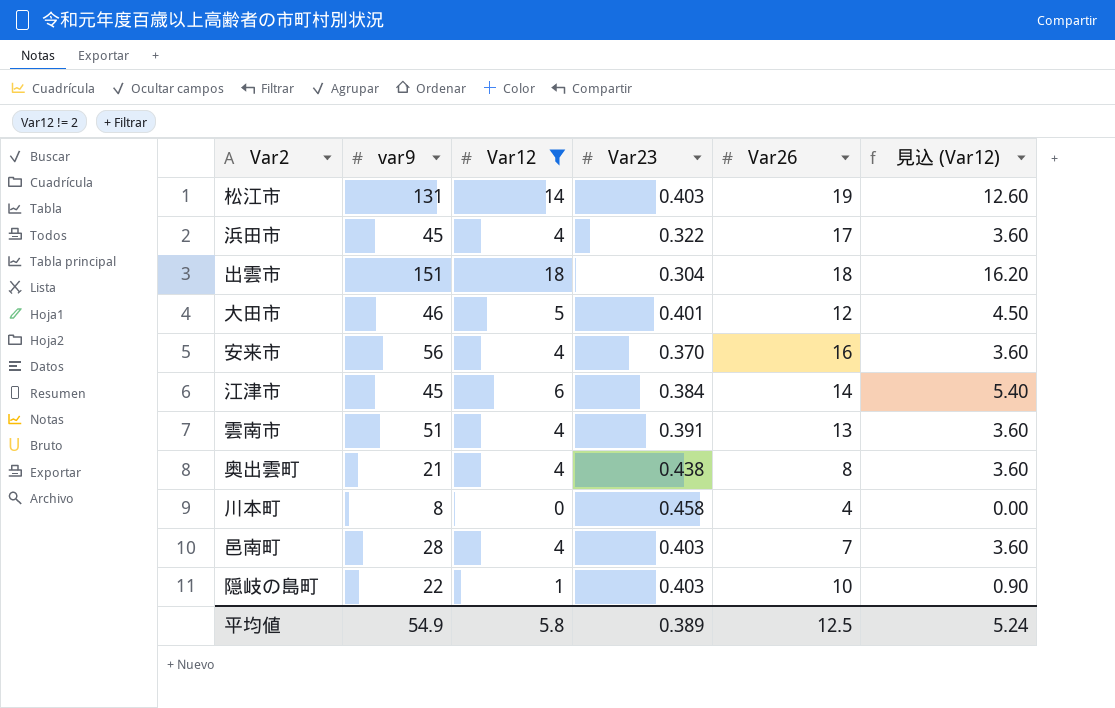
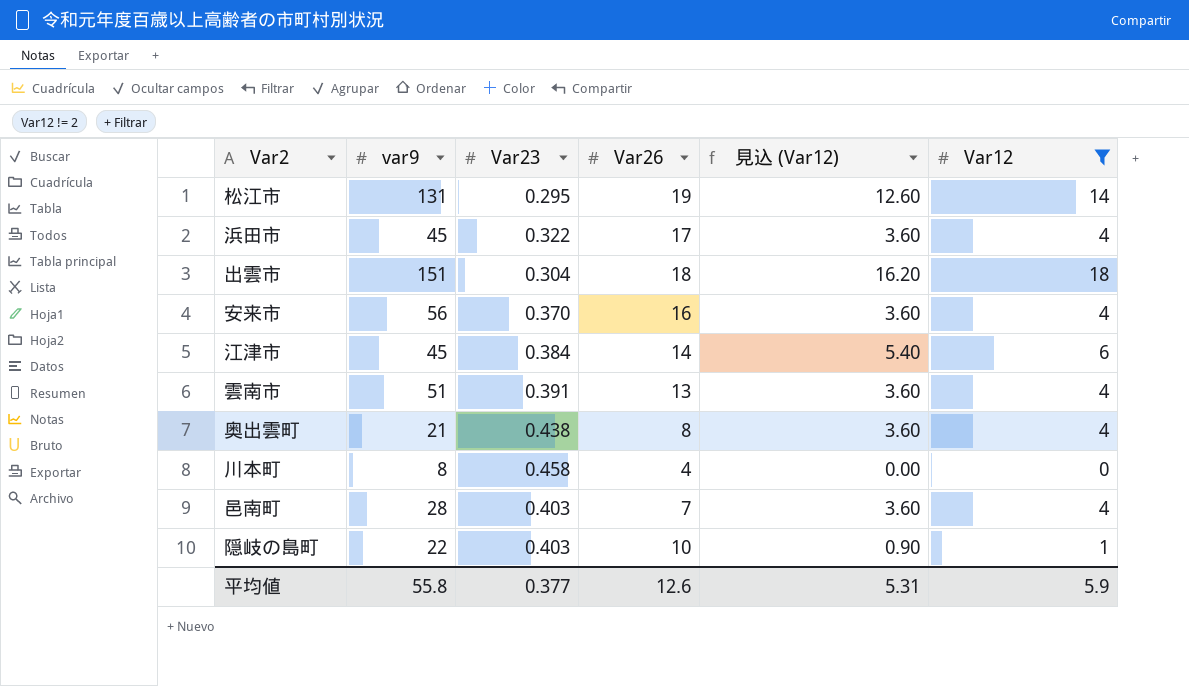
column Var12 | position: 3 -> 6
row 大田市: 46 | 5 | 0.401 | 12 | 4.50 -> none
松江市 | Var23: 0.403 -> 0.295
平均値 | var9: 54.9 -> 55.8
平均値 | Var23: 0.389 -> 0.377
平均値 | Var26: 12.5 -> 12.6
平均値 | 見込 (Var12): 5.24 -> 5.31
平均値 | Var12: 5.8 -> 5.9

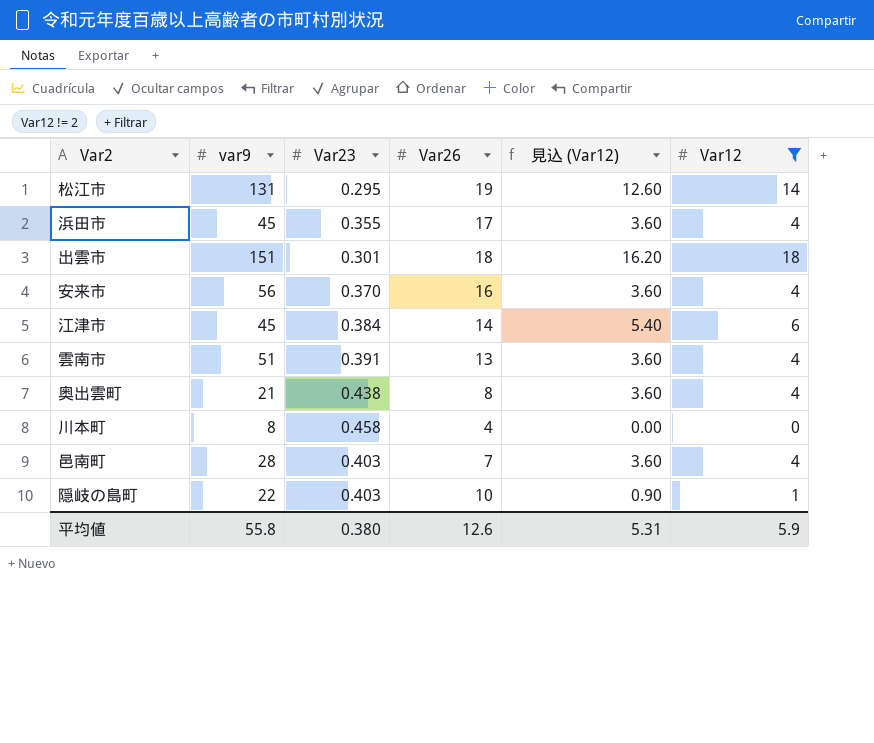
浜田市 | Var23: 0.322 -> 0.355
出雲市 | Var23: 0.304 -> 0.301
平均値 | Var23: 0.377 -> 0.380

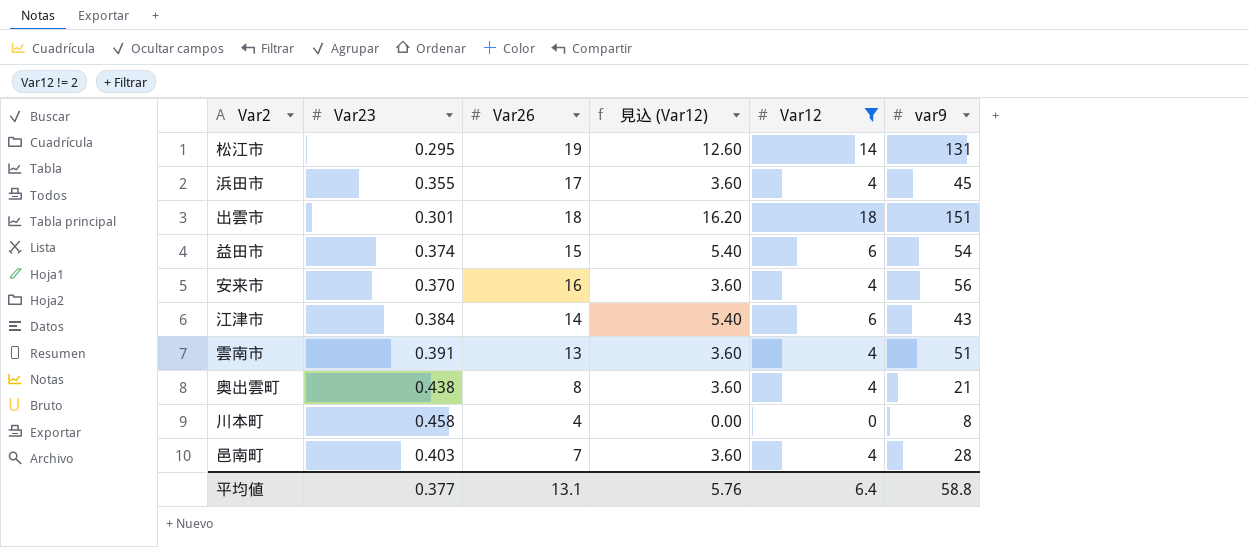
column var9 | position: 2 -> 6
row 隠岐の島町: 22 | 0.403 | 10 | 0.90 | 1 -> none
row 益田市: none -> 0.374 | 15 | 5.40 | 6 | 54
江津市 | var9: 45 -> 43
平均値 | Var23: 0.380 -> 0.377
平均値 | Var26: 12.6 -> 13.1
平均値 | 見込 (Var12): 5.31 -> 5.76
平均値 | Var12: 5.9 -> 6.4
平均値 | var9: 55.8 -> 58.8

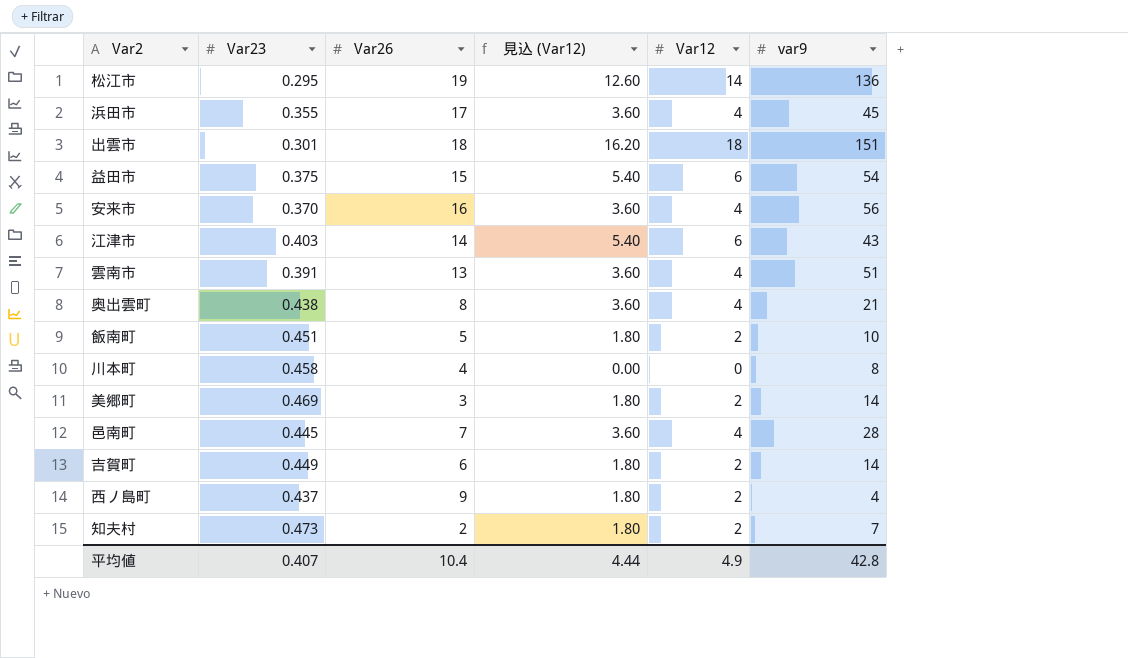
filter: Var12 != 2 -> none
松江市 | var9: 131 -> 136
益田市 | Var23: 0.374 -> 0.375
江津市 | Var23: 0.384 -> 0.403
邑南町 | Var23: 0.403 -> 0.445
平均値 | Var23: 0.377 -> 0.407
平均値 | Var26: 13.1 -> 10.4
平均値 | 見込 (Var12): 5.76 -> 4.44
平均値 | Var12: 6.4 -> 4.9
平均値 | var9: 58.8 -> 42.8

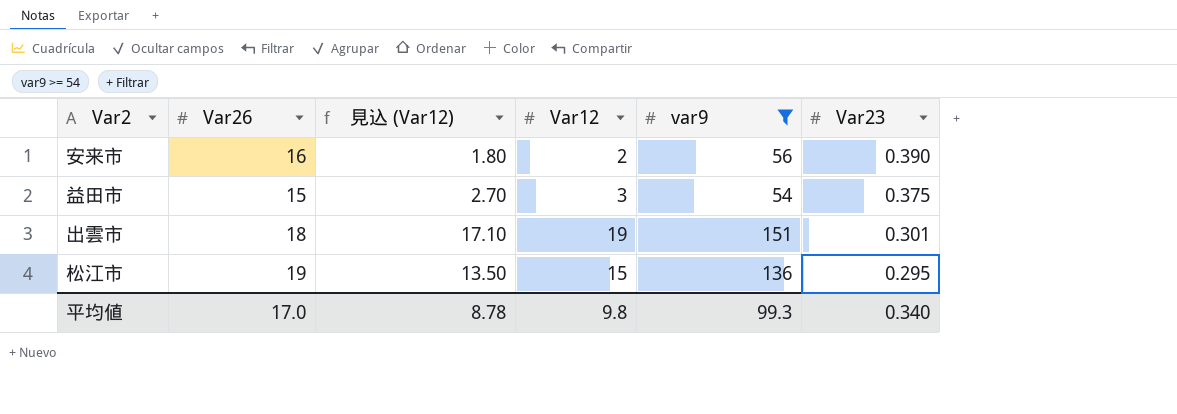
filter: none -> var9 >= 54
row order: none -> Var23 descending
column Var23 | position: 2 -> 6
安来市 | 見込 (Var12): 3.60 -> 1.80
安来市 | Var12: 4 -> 2
安来市 | Var23: 0.370 -> 0.390
益田市 | 見込 (Var12): 5.40 -> 2.70
益田市 | Var12: 6 -> 3
出雲市 | 見込 (Var12): 16.20 -> 17.10
出雲市 | Var12: 18 -> 19
松江市 | 見込 (Var12): 12.60 -> 13.50
松江市 | Var12: 14 -> 15
平均値 | Var26: 10.4 -> 17.0
平均値 | 見込 (Var12): 4.44 -> 8.78
平均値 | Var12: 4.9 -> 9.8
平均値 | var9: 42.8 -> 99.3
平均値 | Var23: 0.407 -> 0.340

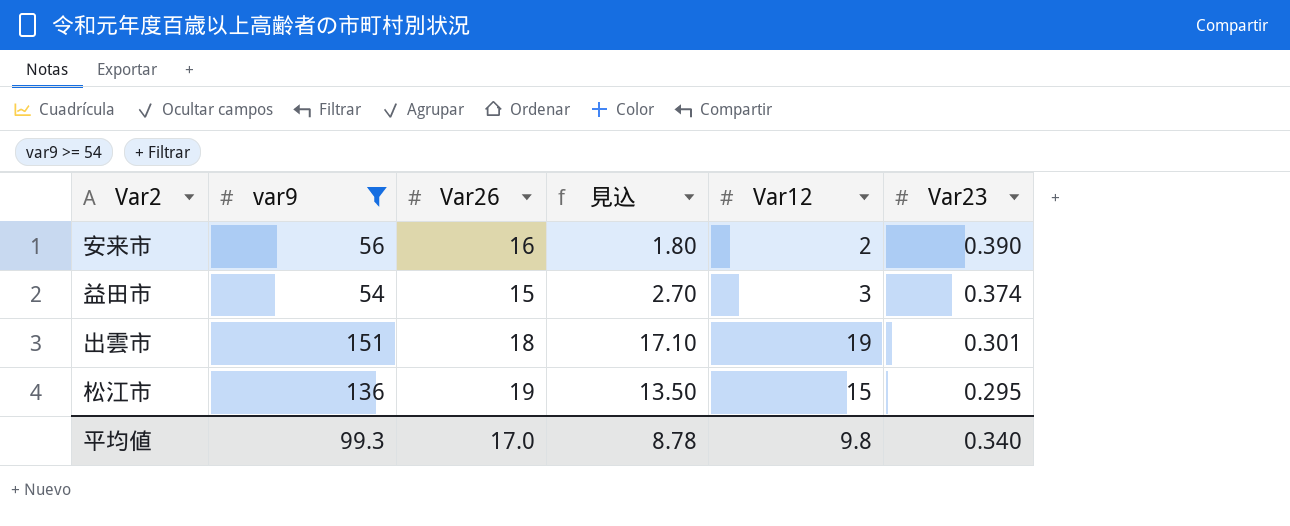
column var9 | position: 5 -> 2
column name: 見込 (Var12) -> 見込
益田市 | Var23: 0.375 -> 0.374

